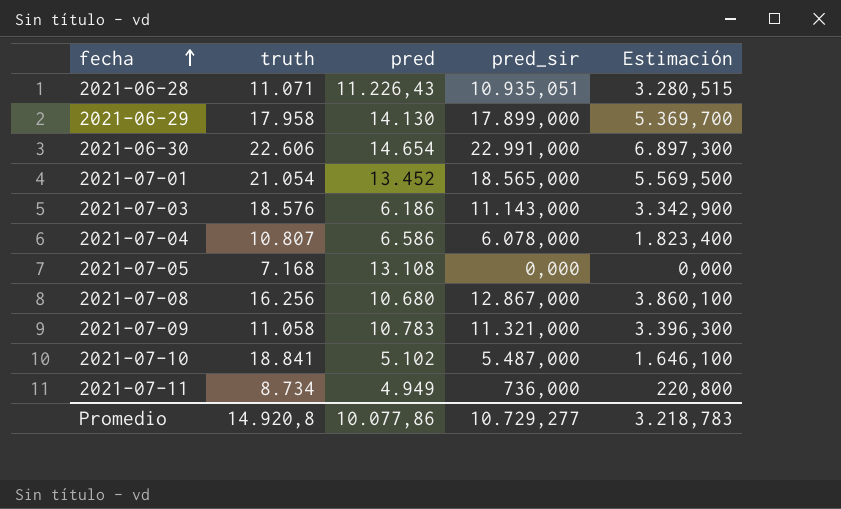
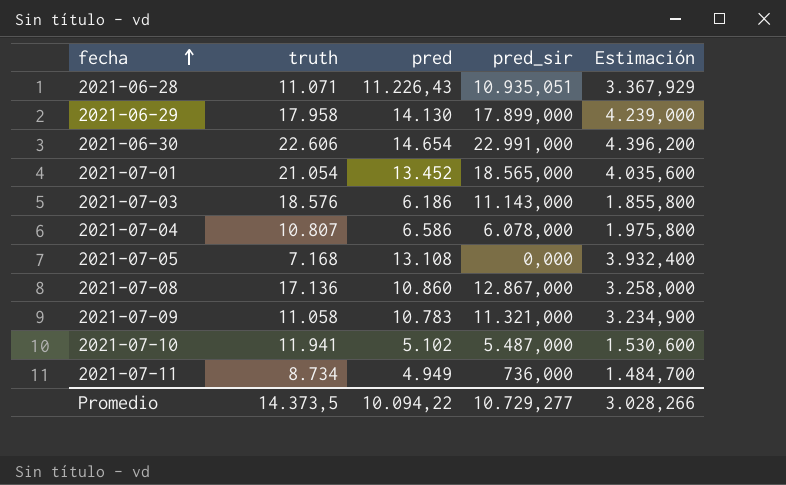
column Estimación | formula: [pred_sir] * 0,3 -> [pred] * 0,3
2021-07-08 | truth: 16.256 -> 17.136
2021-07-08 | pred: 10.680 -> 10.860
2021-07-10 | truth: 18.841 -> 11.941
Promedio | truth: 14.920,8 -> 14.373,5
Promedio | pred: 10.077,86 -> 10.094,22
Promedio | Estimación: 3.218,783 -> 3.028,266

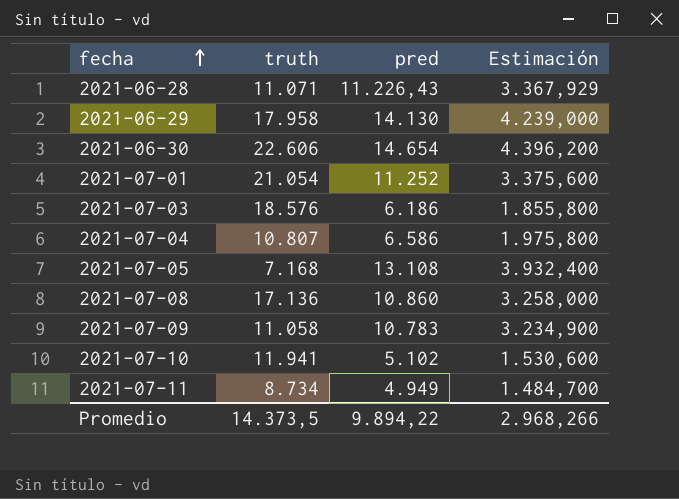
column pred_sir | position: 4 -> none
2021-07-01 | pred: 13.452 -> 11.252
2021-07-01 | Estimación: 4.035,600 -> 3.375,600
Promedio | pred: 10.094,22 -> 9.894,22
Promedio | Estimación: 3.028,266 -> 2.968,266

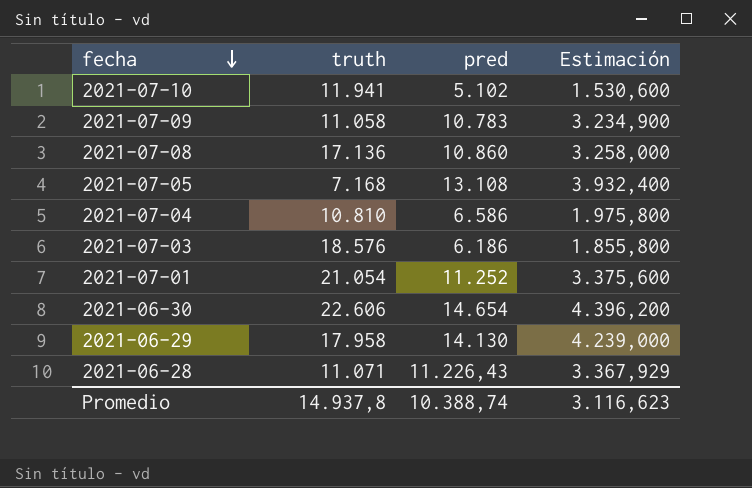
row order: fecha ascending -> fecha descending
row 2021-07-11: 8.734 | 4.949 | 1.484,700 -> none
2021-07-04 | truth: 10.807 -> 10.810
Promedio | truth: 14.373,5 -> 14.937,8
Promedio | pred: 9.894,22 -> 10.388,74
Promedio | Estimación: 2.968,266 -> 3.116,623

